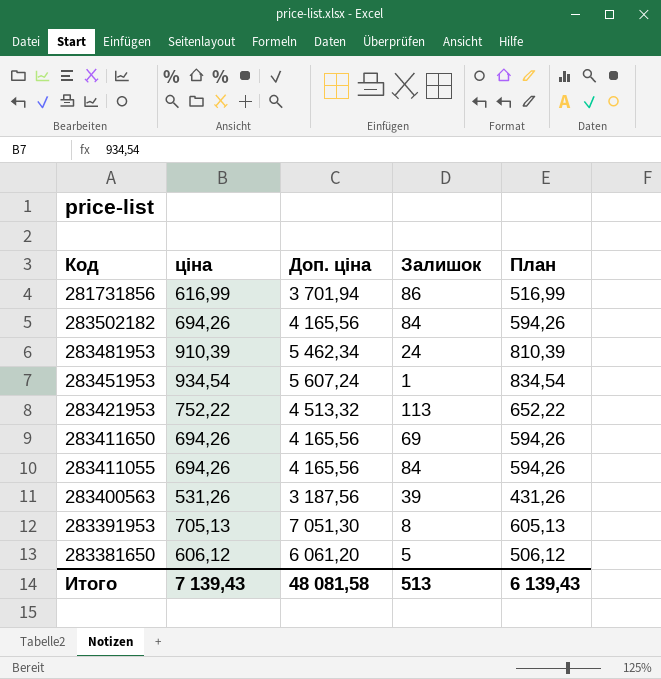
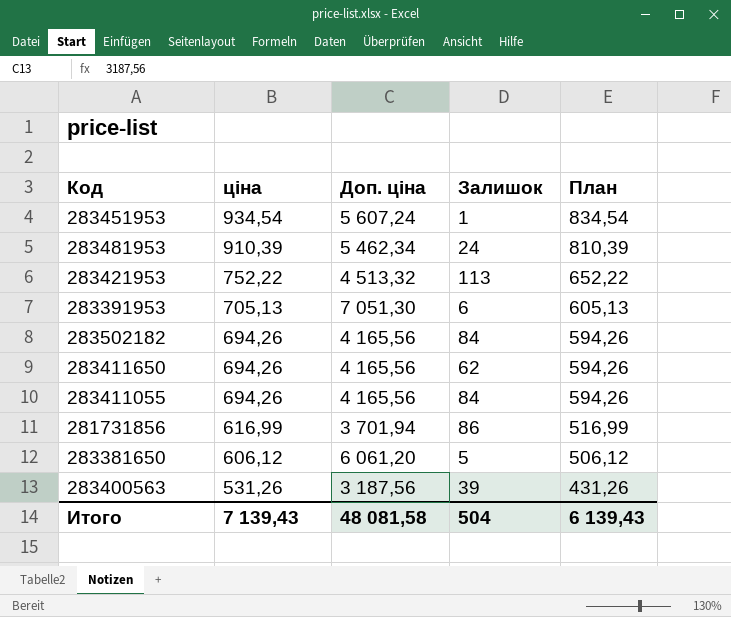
row order: none -> ціна descending
283391953 | Залишок: 8 -> 6
283411650 | Залишок: 69 -> 62
Итого | Залишок: 513 -> 504

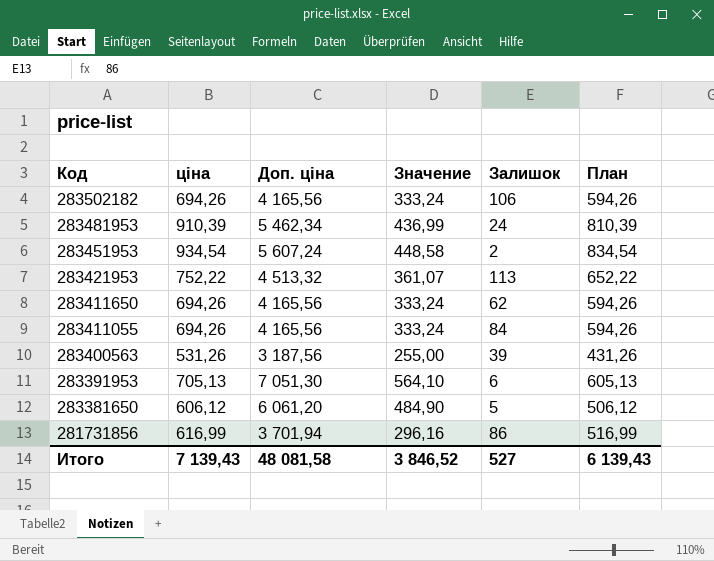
row order: ціна descending -> Код descending
column Значение | formula: none -> [Доп. ціна] * 0,08
283502182 | Залишок: 84 -> 106
283451953 | Залишок: 1 -> 2
Итого | Залишок: 504 -> 527

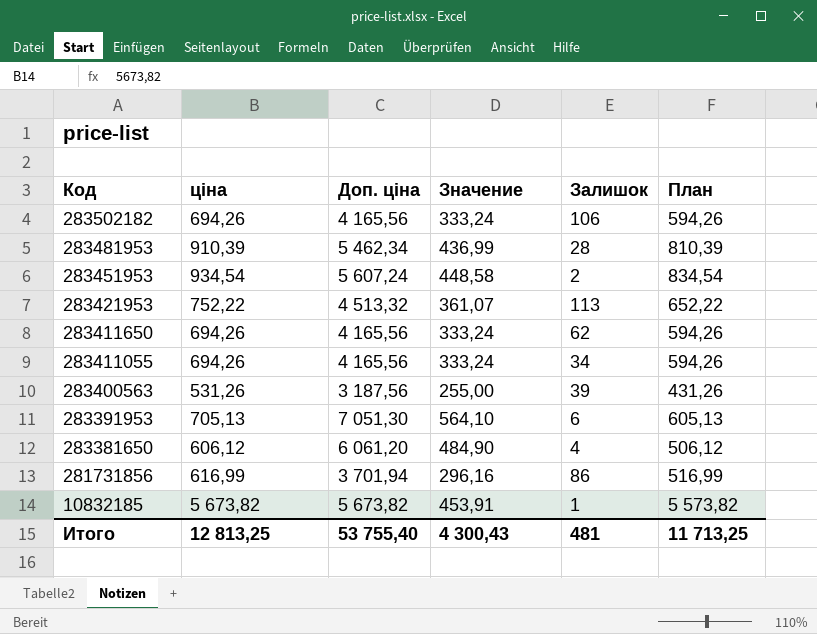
283481953 | Залишок: 24 -> 28
283411055 | Залишок: 84 -> 34
283381650 | Залишок: 5 -> 4
row 10832185: none -> 5 673,82 | 5 673,82 | 453,91 | 1 | 5 573,82
Итого | ціна: 7 139,43 -> 12 813,25
Итого | Доп. ціна: 48 081,58 -> 53 755,40
Итого | Значение: 3 846,52 -> 4 300,43
Итого | Залишок: 527 -> 481
Итого | План: 6 139,43 -> 11 713,25

